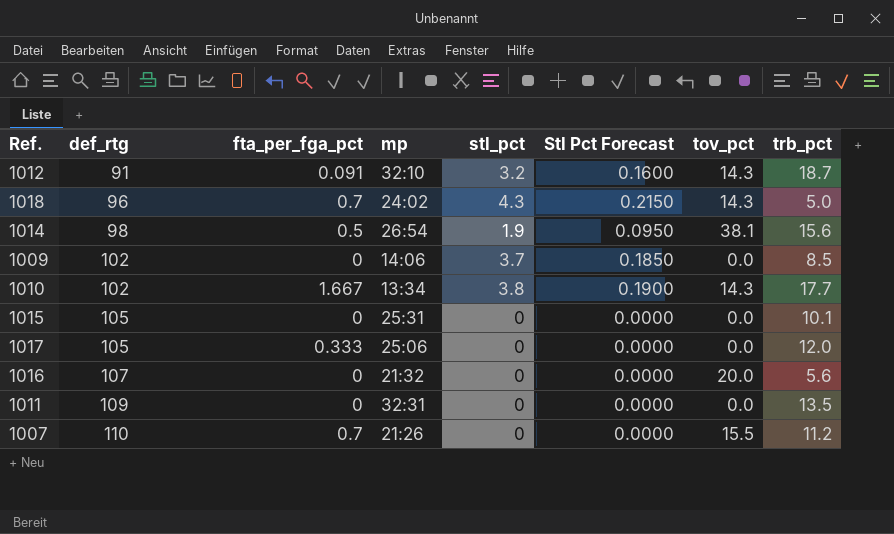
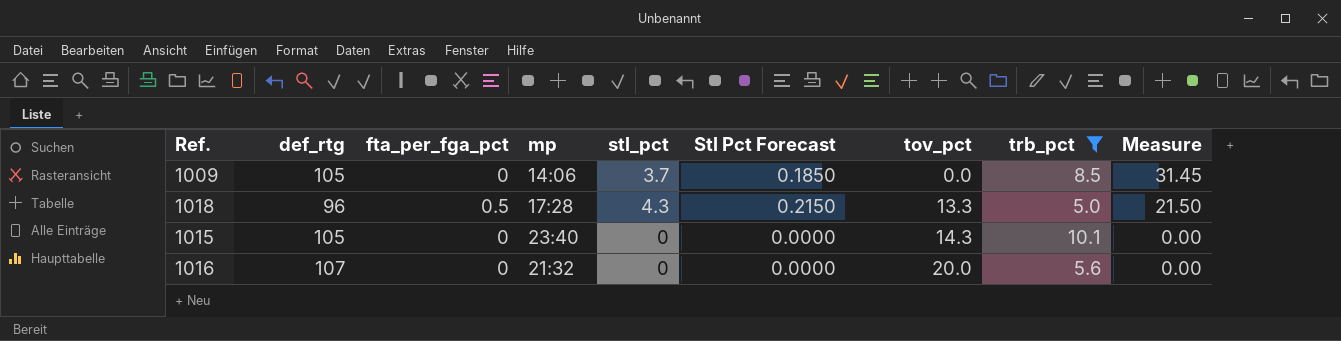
filter: none -> trb_pct <= 10.1
row order: def_rtg ascending -> tov_pct ascending
column Measure | formula: none -> [stl_pct] * [trb_pct]
1009 | def_rtg: 102 -> 105
1018 | fta_per_fga_pct: 0.7 -> 0.5
1018 | mp: 24:02 -> 17:28
1018 | tov_pct: 14.3 -> 13.3
1015 | mp: 25:31 -> 23:40
1015 | tov_pct: 0.0 -> 14.3

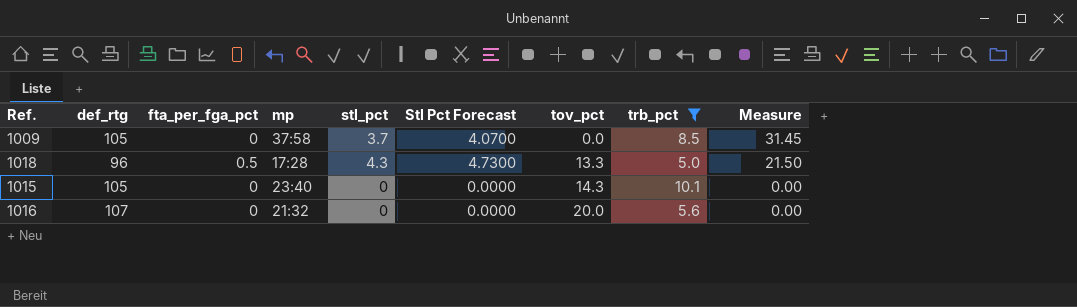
column Stl Pct Forecast | formula: [stl_pct] * 0.05 -> [stl_pct] * 1.1
1009 | mp: 14:06 -> 37:58

